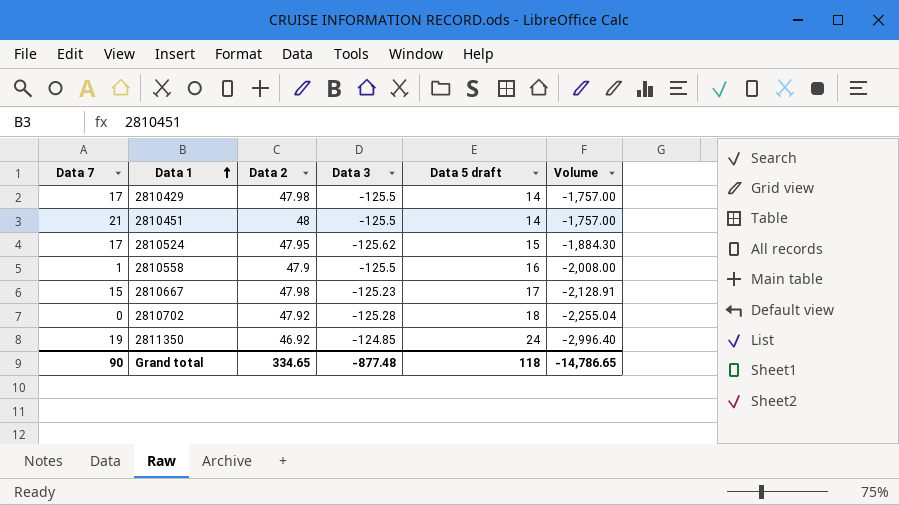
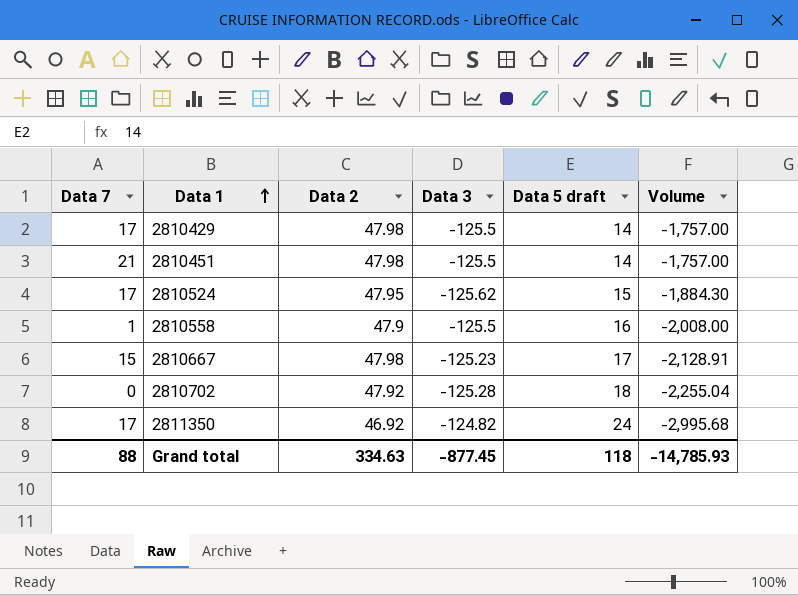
2810451 | Data 2: 48 -> 47.98
2811350 | Data 7: 19 -> 17
2811350 | Data 3: -124.85 -> -124.82
2811350 | Volume: -2,996.40 -> -2,995.68
Grand total | Data 7: 90 -> 88
Grand total | Data 2: 334.65 -> 334.63
Grand total | Data 3: -877.48 -> -877.45
Grand total | Volume: -14,786.65 -> -14,785.93

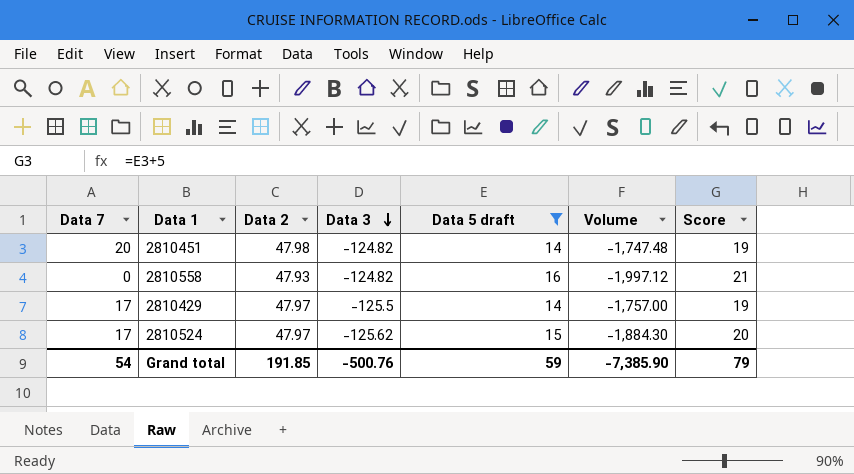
filter: none -> Data 5 draft <= 16
row order: Data 1 ascending -> Data 3 descending
column Score | formula: none -> [Data 5 draft] + 5
2810451 | Data 7: 21 -> 20
2810451 | Data 3: -125.5 -> -124.82
2810451 | Volume: -1,757.00 -> -1,747.48
2810558 | Data 7: 1 -> 0
2810558 | Data 2: 47.9 -> 47.93
2810558 | Data 3: -125.5 -> -124.82
2810558 | Volume: -2,008.00 -> -1,997.12
2810429 | Data 2: 47.98 -> 47.97
2810524 | Data 2: 47.95 -> 47.97
Grand total | Data 7: 88 -> 54
Grand total | Data 2: 334.63 -> 191.85
Grand total | Data 3: -877.45 -> -500.76
Grand total | Data 5 draft: 118 -> 59
Grand total | Volume: -14,785.93 -> -7,385.90

